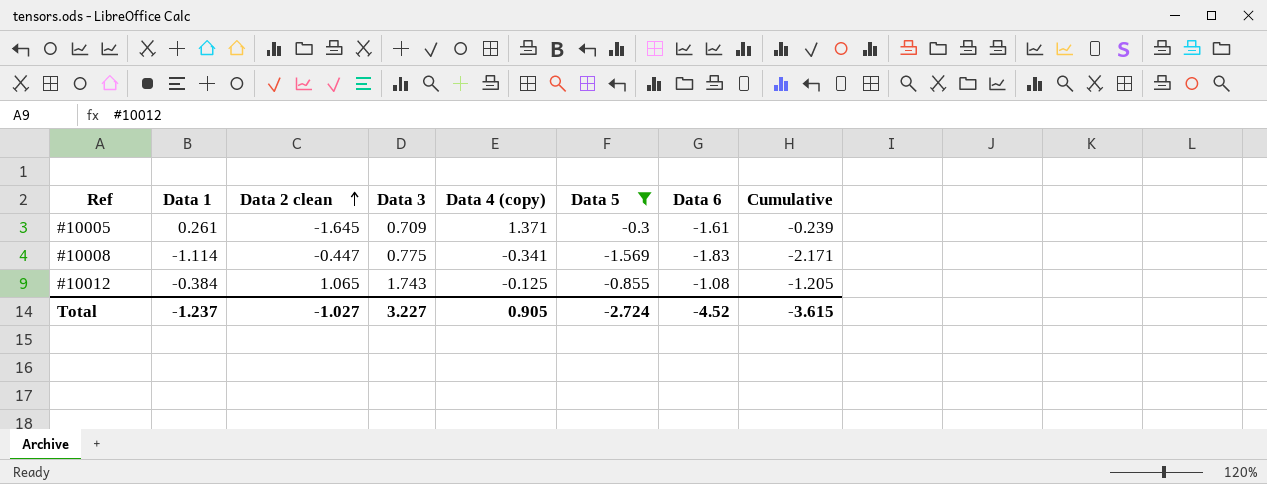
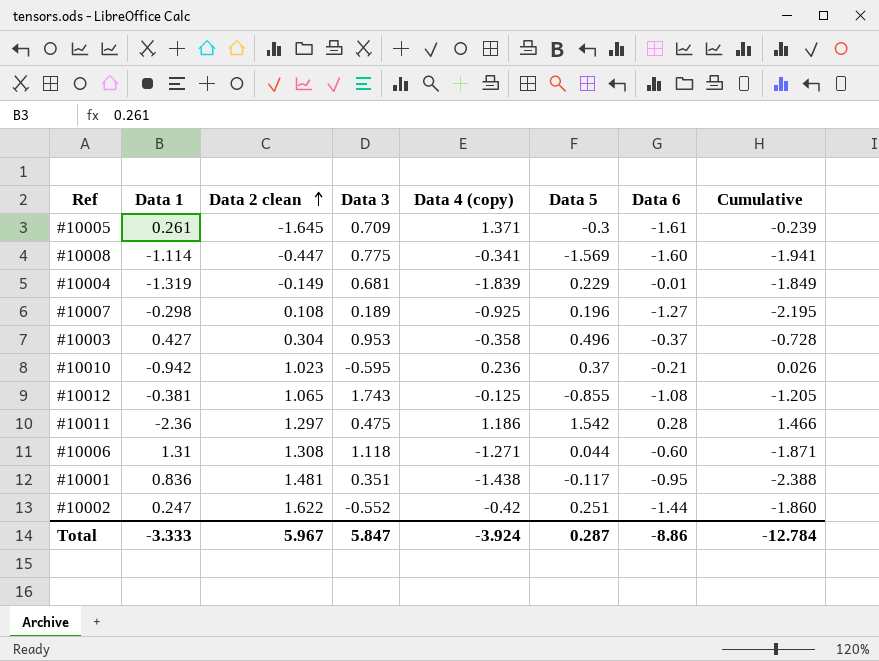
filter: Data 5 <= -0.3 -> none
#10008 | Data 6: -1.83 -> -1.60
#10008 | Cumulative: -2.171 -> -1.941
#10012 | Data 1: -0.384 -> -0.381
Total | Data 1: -1.237 -> -3.333
Total | Data 2 clean: -1.027 -> 5.967
Total | Data 3: 3.227 -> 5.847
Total | Data 4 (copy): 0.905 -> -3.924
Total | Data 5: -2.724 -> 0.287
Total | Data 6: -4.52 -> -8.86
Total | Cumulative: -3.615 -> -12.784

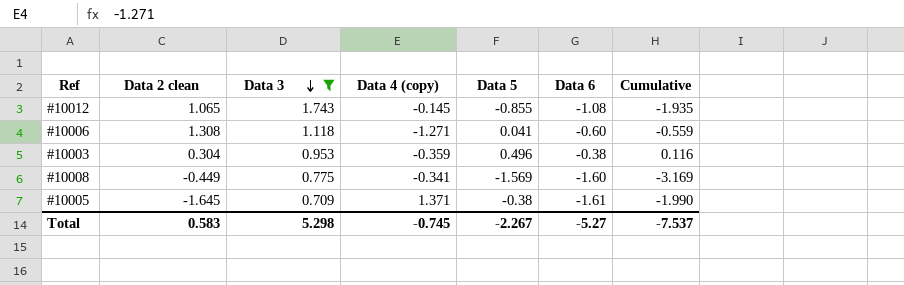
filter: none -> Data 3 >= 0.709
row order: Data 2 clean ascending -> Data 3 descending
column Data 1 | position: 2 -> none
column Cumulative | formula: [Data 4 (copy)] + [Data 6] -> [Data 5] + [Data 6]
#10012 | Data 4 (copy): -0.125 -> -0.145
#10006 | Data 5: 0.044 -> 0.041
#10003 | Data 4 (copy): -0.358 -> -0.359
#10003 | Data 6: -0.37 -> -0.38
#10008 | Data 2 clean: -0.447 -> -0.449
#10005 | Data 5: -0.3 -> -0.38
Total | Data 2 clean: 5.967 -> 0.583
Total | Data 3: 5.847 -> 5.298
Total | Data 4 (copy): -3.924 -> -0.745
Total | Data 5: 0.287 -> -2.267
Total | Data 6: -8.86 -> -5.27
Total | Cumulative: -12.784 -> -7.537

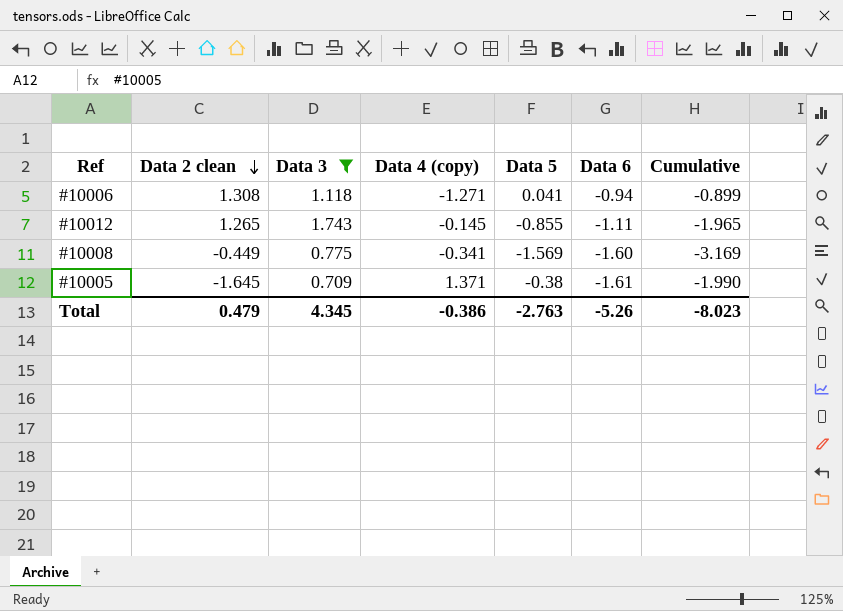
row order: Data 3 descending -> Data 2 clean descending
row #10003: 0.304 | 0.953 | -0.359 | 0.496 | -0.38 | 0.116 -> none
#10006 | Data 6: -0.60 -> -0.94
#10006 | Cumulative: -0.559 -> -0.899
#10012 | Data 2 clean: 1.065 -> 1.265
#10012 | Data 6: -1.08 -> -1.11
#10012 | Cumulative: -1.935 -> -1.965
Total | Data 2 clean: 0.583 -> 0.479
Total | Data 3: 5.298 -> 4.345
Total | Data 4 (copy): -0.745 -> -0.386
Total | Data 5: -2.267 -> -2.763
Total | Data 6: -5.27 -> -5.26
Total | Cumulative: -7.537 -> -8.023

